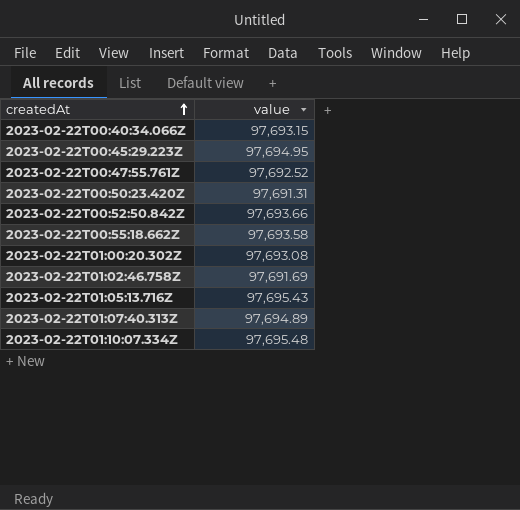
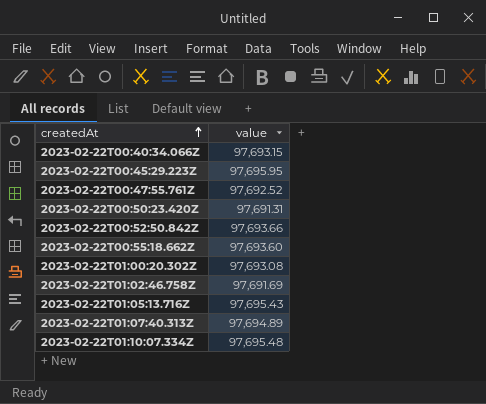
2023-02-22T00:45:29.223Z | value: 97,694.95 -> 97,695.95
2023-02-22T00:55:18.662Z | value: 97,693.58 -> 97,693.60

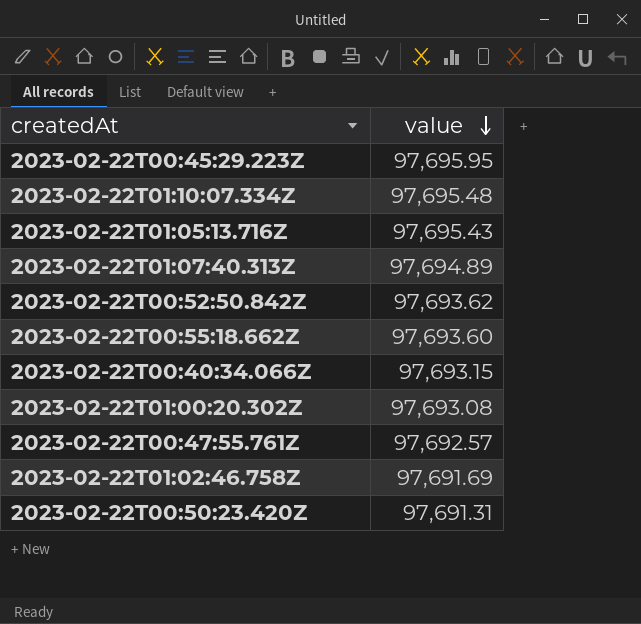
row order: createdAt ascending -> value descending
2023-02-22T00:52:50.842Z | value: 97,693.66 -> 97,693.62
2023-02-22T00:47:55.761Z | value: 97,692.52 -> 97,692.57

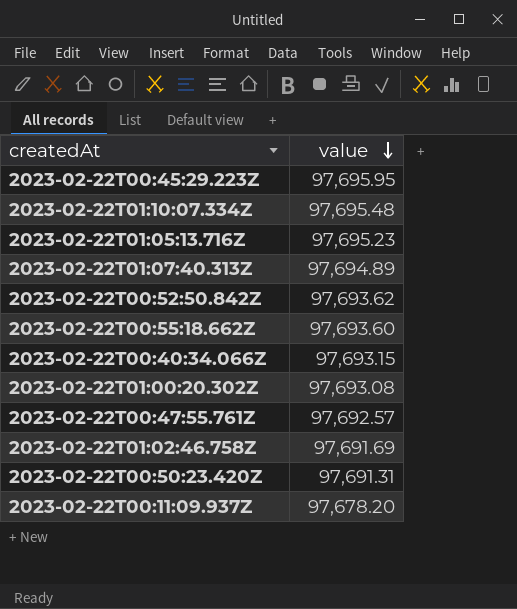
2023-02-22T01:05:13.716Z | value: 97,695.43 -> 97,695.23
row 2023-02-22T00:11:09.937Z: none -> 97,678.20

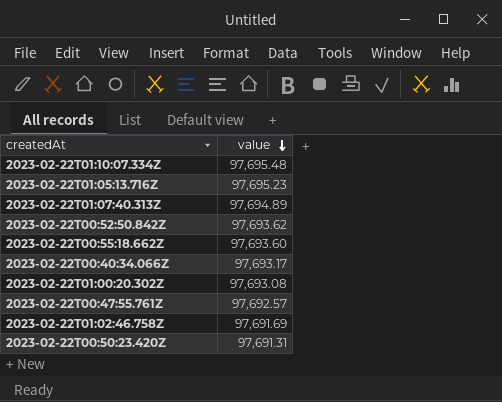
row 2023-02-22T00:45:29.223Z: 97,695.95 -> none
row 2023-02-22T00:11:09.937Z: 97,678.20 -> none
2023-02-22T00:40:34.066Z | value: 97,693.15 -> 97,693.17

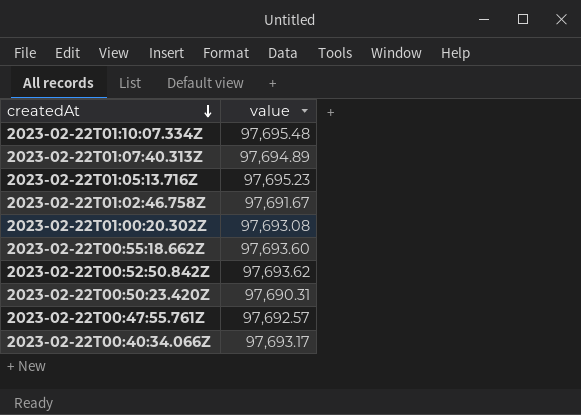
row order: value descending -> createdAt descending
2023-02-22T01:02:46.758Z | value: 97,691.69 -> 97,691.67
2023-02-22T00:50:23.420Z | value: 97,691.31 -> 97,690.31

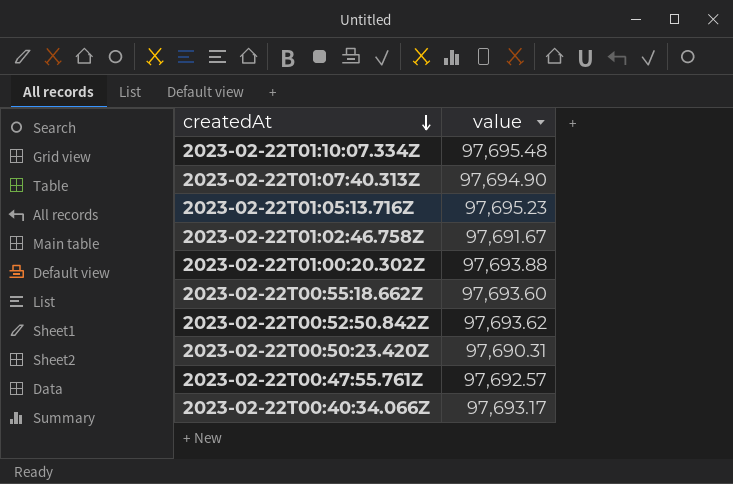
2023-02-22T01:07:40.313Z | value: 97,694.89 -> 97,694.90
2023-02-22T01:00:20.302Z | value: 97,693.08 -> 97,693.88

